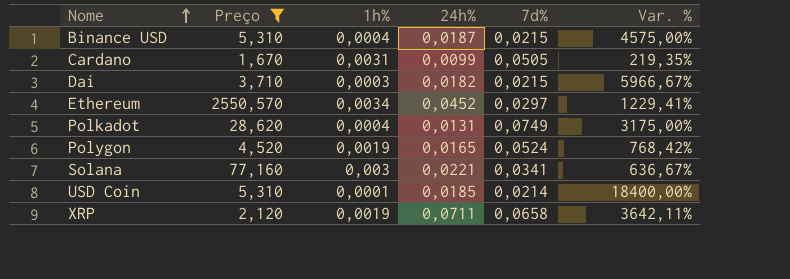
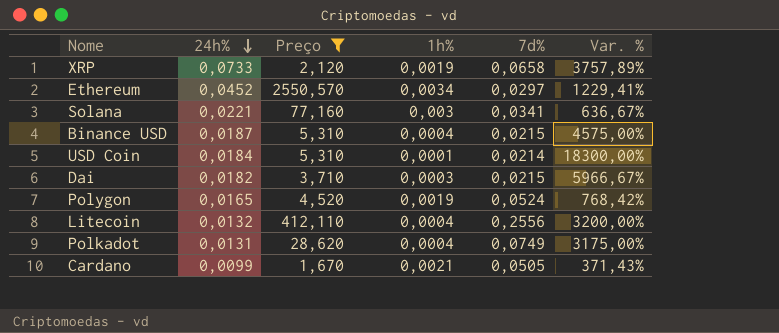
row order: Nome ascending -> 24h% descending
column 24h% | position: 4 -> 2
XRP | 24h%: 0,0711 -> 0,0733
XRP | Var. %: 3642,11% -> 3757,89%
USD Coin | 24h%: 0,0185 -> 0,0184
USD Coin | Var. %: 18400,00% -> 18300,00%
row Litecoin: none -> 0,0132 | 412,110 | 0,0004 | 0,2556 | 3200,00%
Cardano | 1h%: 0,0031 -> 0,0021
Cardano | Var. %: 219,35% -> 371,43%

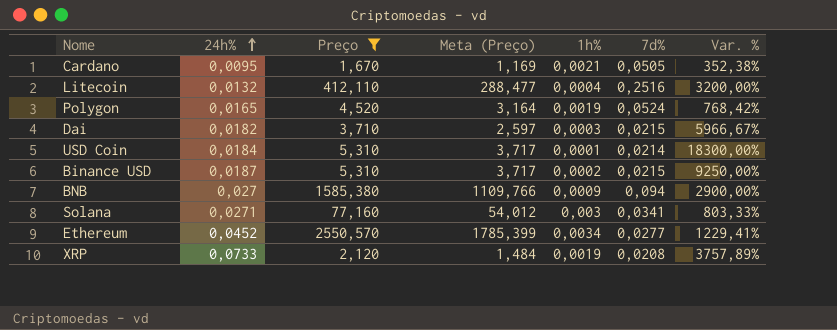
row order: 24h% descending -> 24h% ascending
column Meta (Preço) | formula: none -> [Preço] * 0,7
row Polkadot: 0,0131 | 28,620 | 0,0004 | 0,0749 | 3175,00% -> none
Cardano | 24h%: 0,0099 -> 0,0095
Cardano | Var. %: 371,43% -> 352,38%
Litecoin | 7d%: 0,2556 -> 0,2516
Binance USD | 1h%: 0,0004 -> 0,0002
Binance USD | Var. %: 4575,00% -> 9250,00%
row BNB: none -> 0,027 | 1585,380 | 1109,766 | 0,0009 | 0,094 | 2900,00%
Solana | 24h%: 0,0221 -> 0,0271
Solana | Var. %: 636,67% -> 803,33%
Ethereum | 7d%: 0,0297 -> 0,0277
XRP | 7d%: 0,0658 -> 0,0208

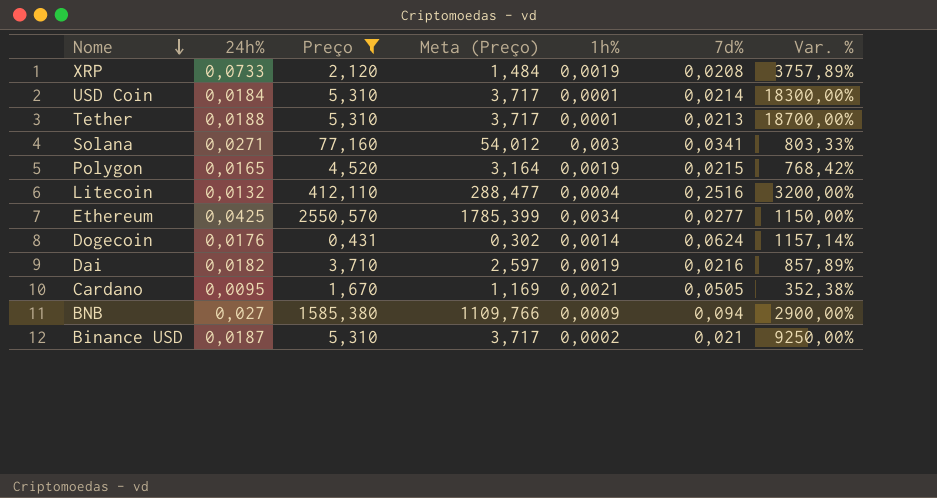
row order: 24h% ascending -> Nome descending
row Tether: none -> 0,0188 | 5,310 | 3,717 | 0,0001 | 0,0213 | 18700,00%
Polygon | 7d%: 0,0524 -> 0,0215
Ethereum | 24h%: 0,0452 -> 0,0425
Ethereum | Var. %: 1229,41% -> 1150,00%
row Dogecoin: none -> 0,0176 | 0,431 | 0,302 | 0,0014 | 0,0624 | 1157,14%
Dai | 1h%: 0,0003 -> 0,0019
Dai | 7d%: 0,0215 -> 0,0216
Dai | Var. %: 5966,67% -> 857,89%
Binance USD | 7d%: 0,0215 -> 0,021

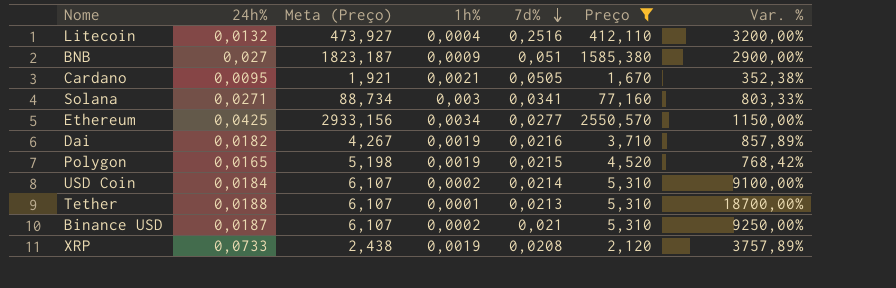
row order: Nome descending -> 7d% descending
column Meta (Preço) | formula: [Preço] * 0,7 -> [Preço] * 1,15
column Preço | position: 3 -> 6
row Dogecoin: 0,0176 | 0,431 | 0,302 | 0,0014 | 0,0624 | 1157,14% -> none
BNB | 7d%: 0,094 -> 0,051
USD Coin | 1h%: 0,0001 -> 0,0002
USD Coin | Var. %: 18300,00% -> 9100,00%

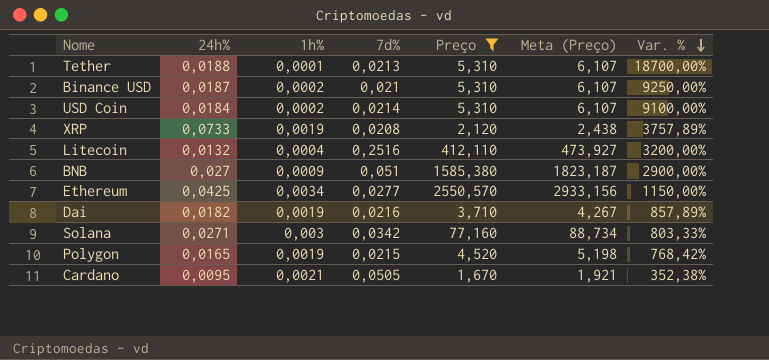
row order: 7d% descending -> Var. % descending
column Meta (Preço) | position: 3 -> 6
Solana | 7d%: 0,0341 -> 0,0342

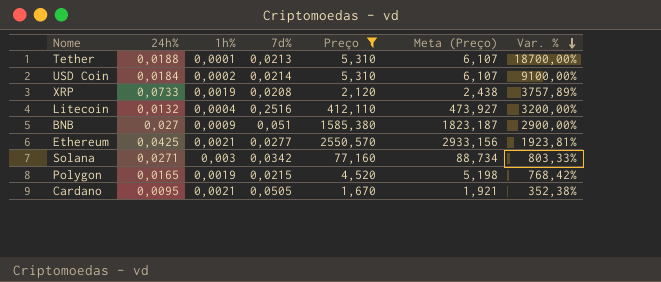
row Binance USD: 0,0187 | 0,0002 | 0,021 | 5,310 | 6,107 | 9250,00% -> none
row Dai: 0,0182 | 0,0019 | 0,0216 | 3,710 | 4,267 | 857,89% -> none
Ethereum | 1h%: 0,0034 -> 0,0021
Ethereum | Var. %: 1150,00% -> 1923,81%

